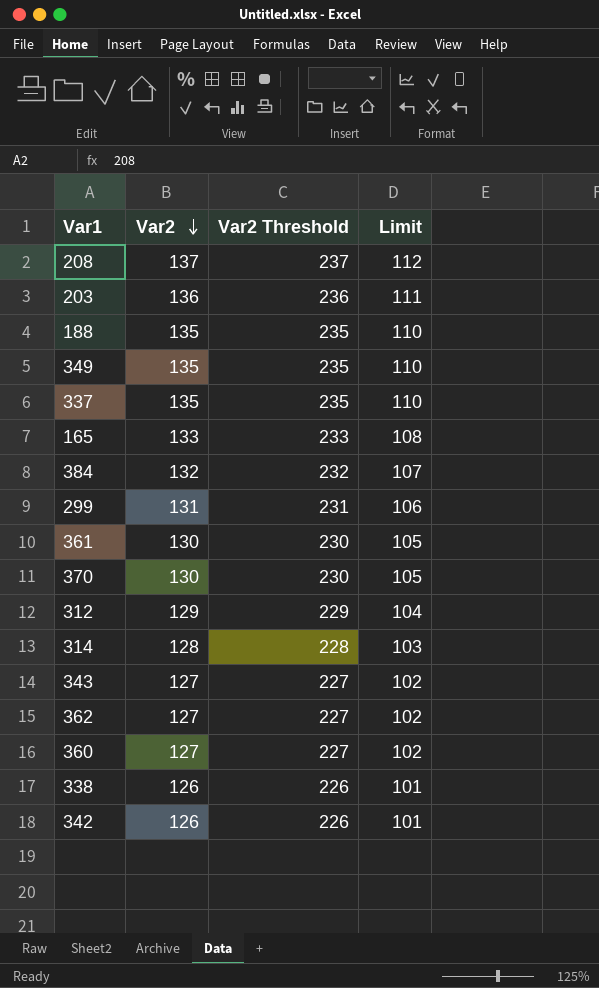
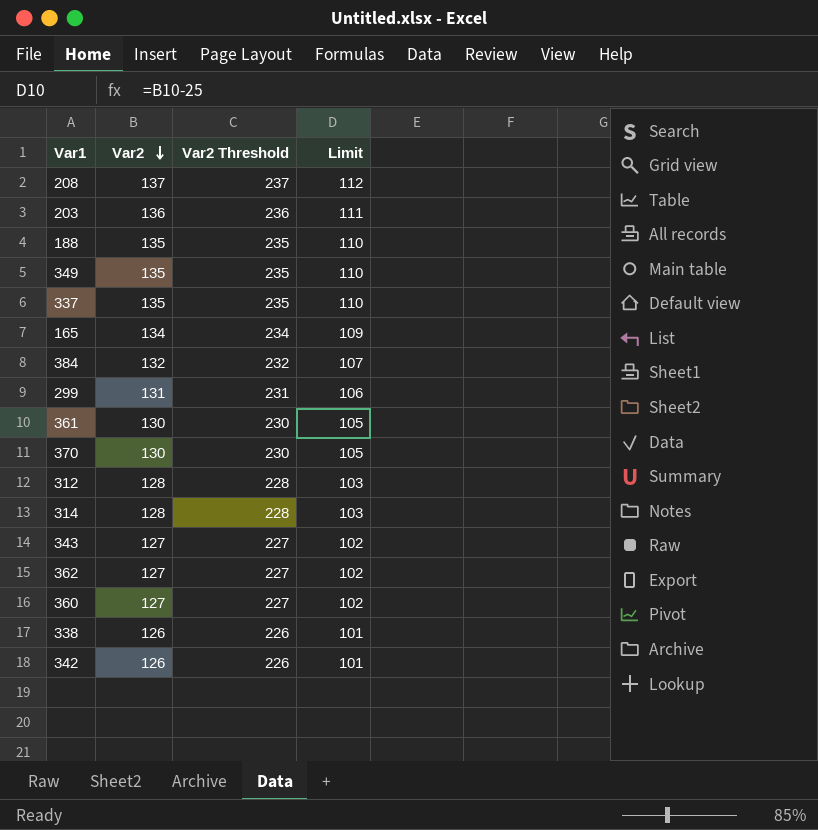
165 | Var2: 133 -> 134
165 | Var2 Threshold: 233 -> 234
165 | Limit: 108 -> 109
312 | Var2: 129 -> 128
312 | Var2 Threshold: 229 -> 228
312 | Limit: 104 -> 103

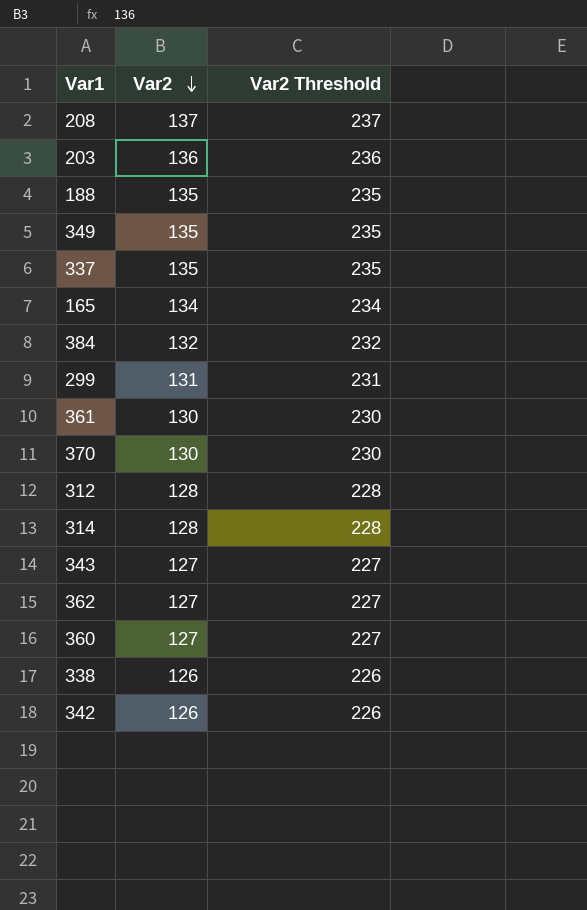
column Limit | formula: [Var2] - 25 -> none

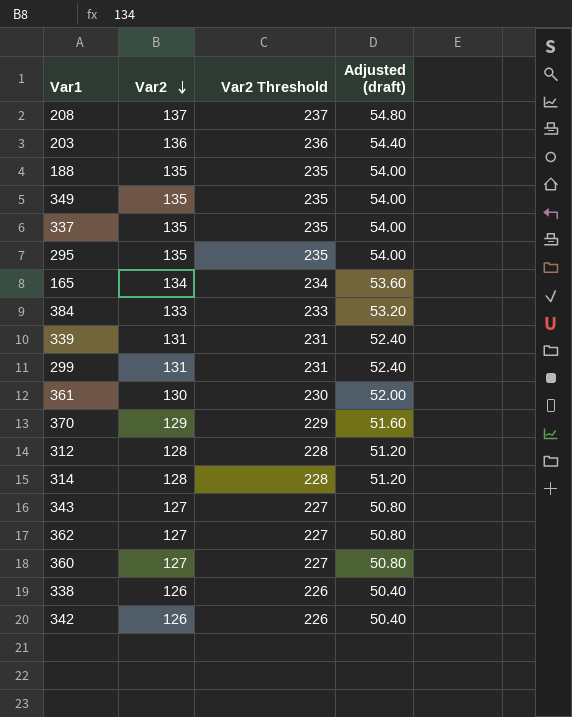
column Adjusted (draft) | formula: none -> [Var2] * 0.4
row 295: none -> 135 | 235 | 54.00
384 | Var2: 132 -> 133
384 | Var2 Threshold: 232 -> 233
row 339: none -> 131 | 231 | 52.40
370 | Var2: 130 -> 129
370 | Var2 Threshold: 230 -> 229

